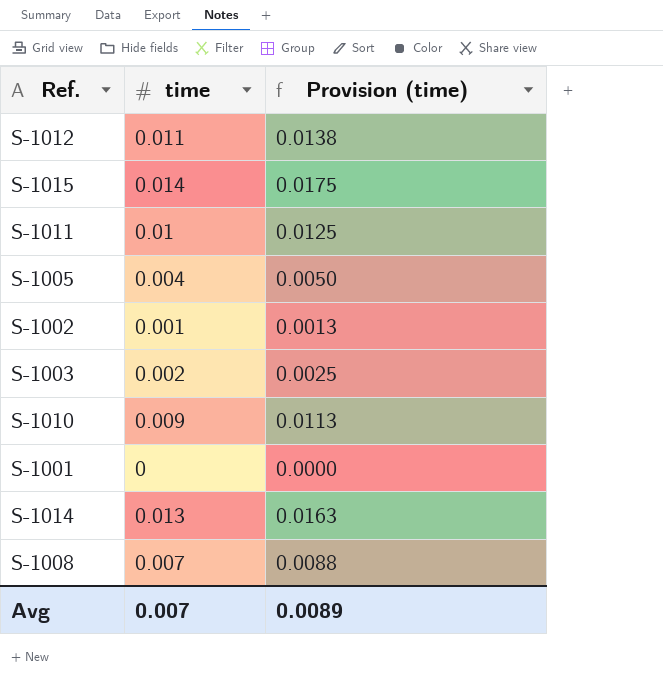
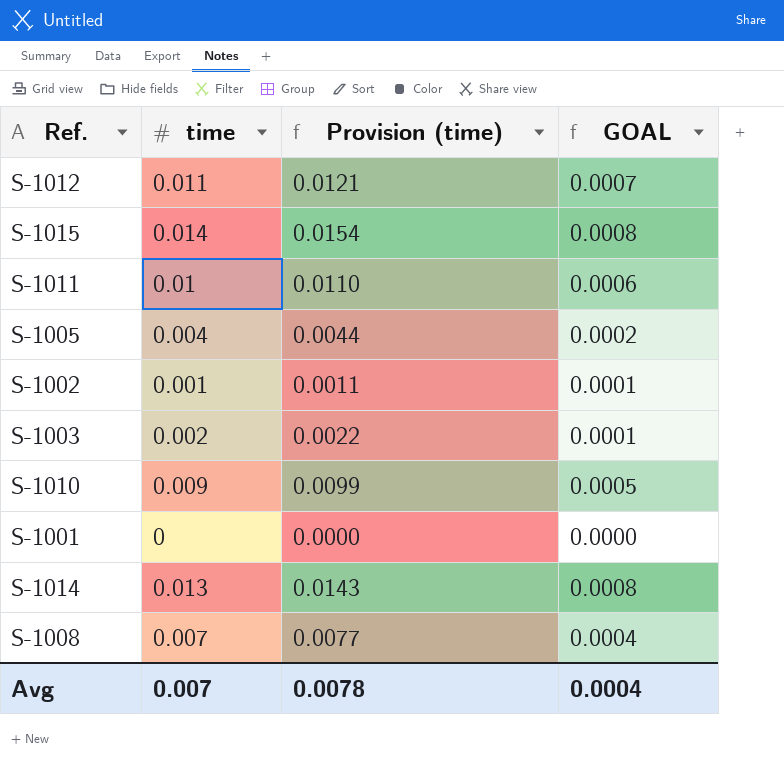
column Provision (time) | formula: [time] * 1.25 -> [time] * 1.1
column GOAL | formula: none -> [time] * 0.06
Avg | Provision (time): 0.0089 -> 0.0078

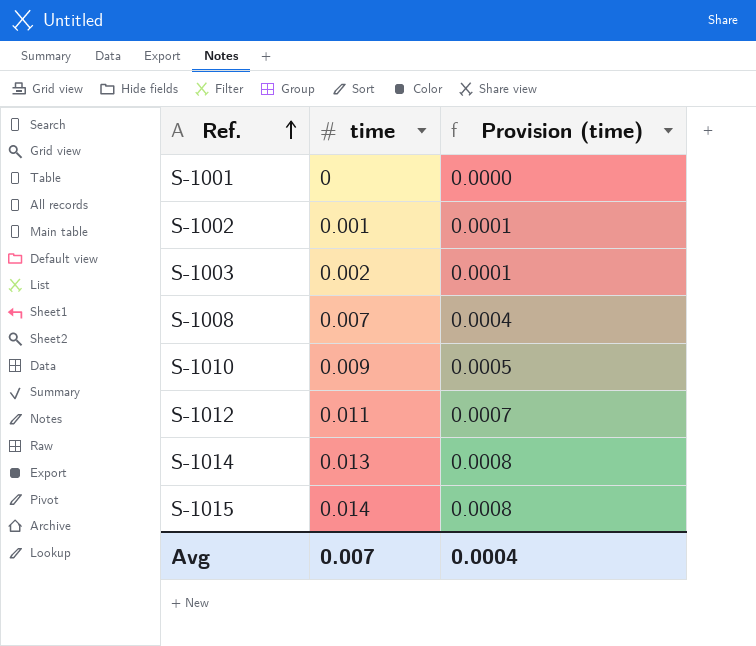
row order: none -> Ref. ascending
column GOAL | formula: [time] * 0.06 -> none
column Provision (time) | formula: [time] * 1.1 -> [time] * 0.06
row S-1011: 0.01 | 0.0110 | 0.0006 -> none
row S-1005: 0.004 | 0.0044 | 0.0002 -> none
Avg | Provision (time): 0.0078 -> 0.0004

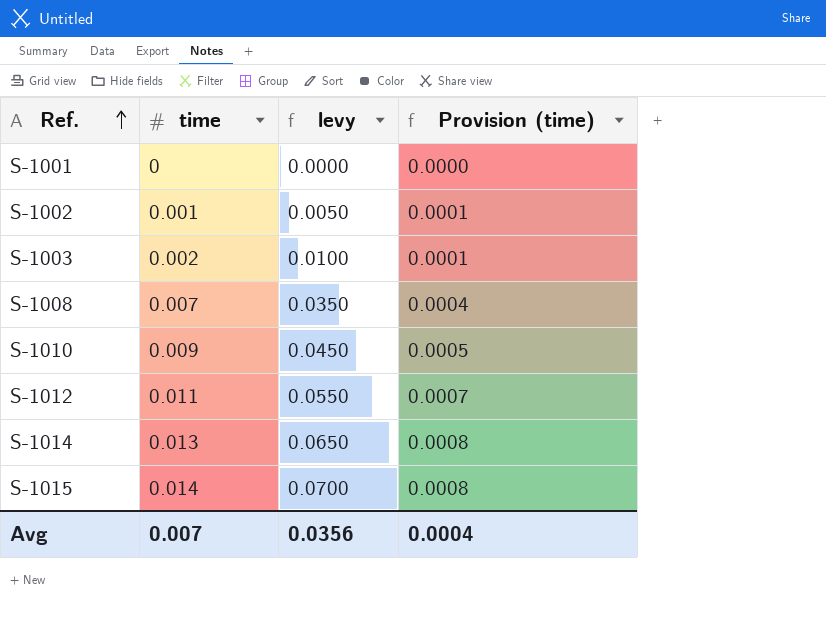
column levy | formula: none -> [time] * 5

